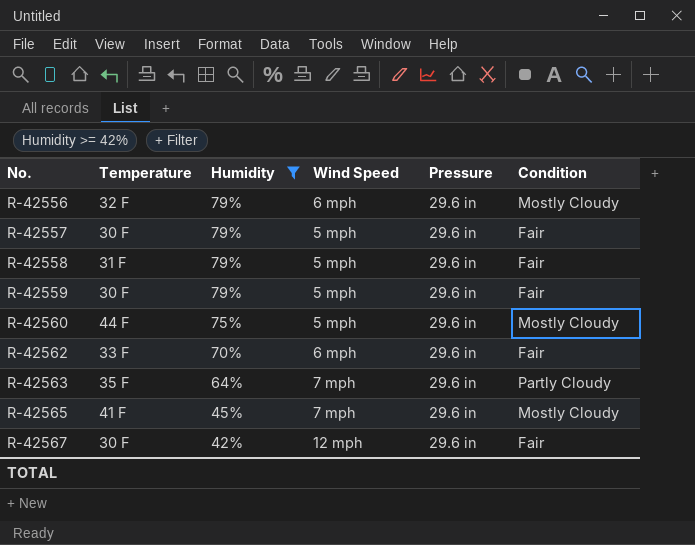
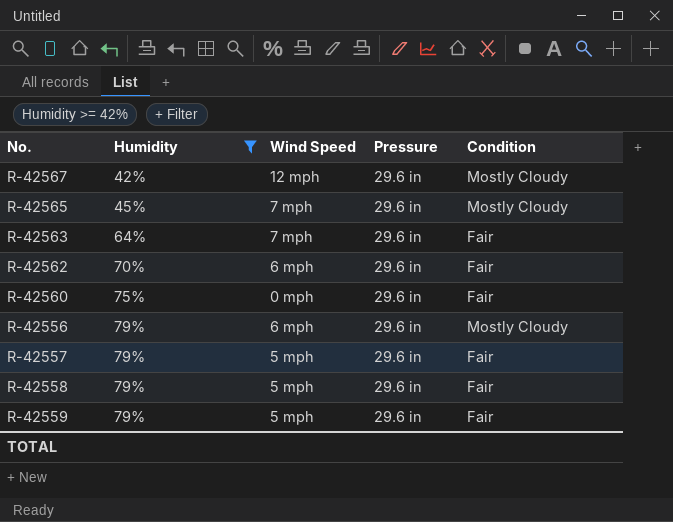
row order: No. ascending -> Humidity ascending
column Temperature | position: 2 -> none
R-42567 | Condition: Fair -> Mostly Cloudy
R-42563 | Condition: Partly Cloudy -> Fair
R-42560 | Wind Speed: 5 mph -> 0 mph
R-42560 | Condition: Mostly Cloudy -> Fair

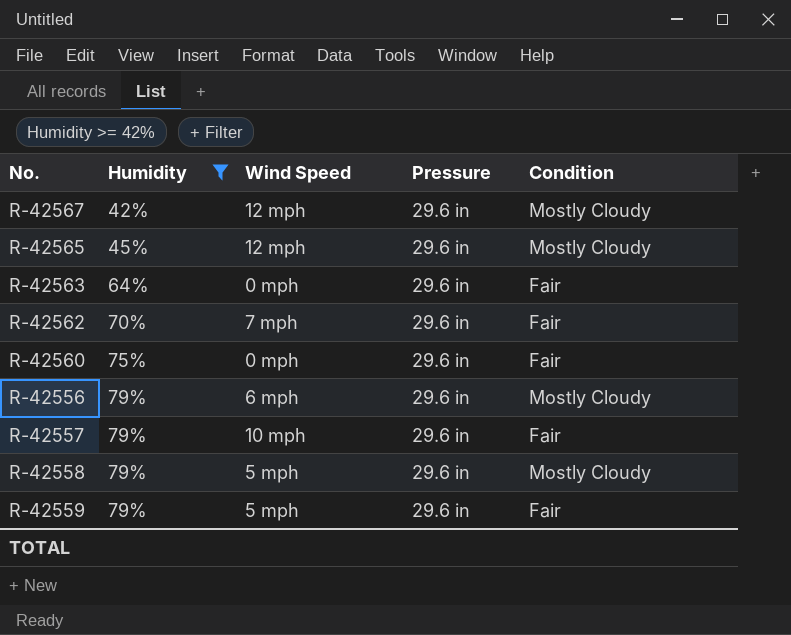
R-42565 | Wind Speed: 7 mph -> 12 mph
R-42563 | Wind Speed: 7 mph -> 0 mph
R-42562 | Wind Speed: 6 mph -> 7 mph
R-42557 | Wind Speed: 5 mph -> 10 mph
R-42558 | Condition: Fair -> Mostly Cloudy

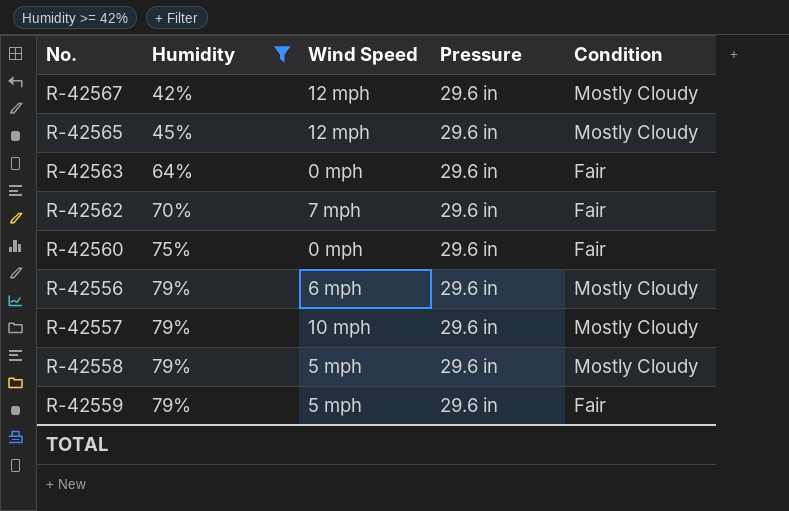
R-42557 | Condition: Fair -> Mostly Cloudy

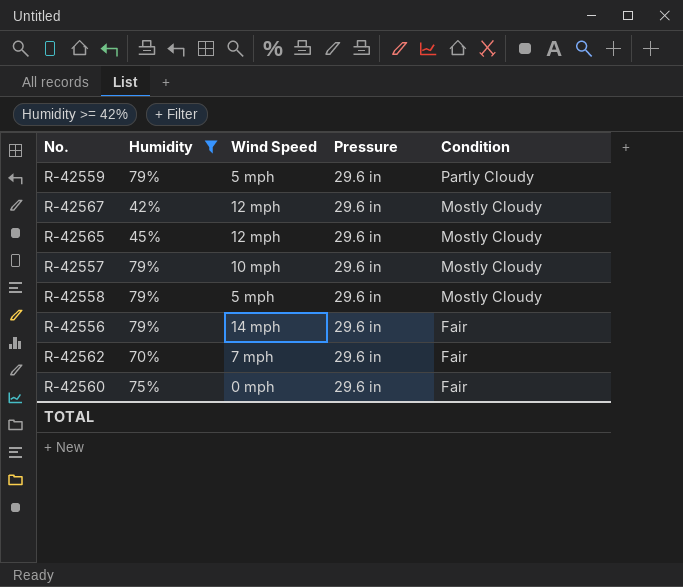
row order: Humidity ascending -> Condition descending
row R-42563: 64% | 0 mph | 29.6 in | Fair -> none
R-42559 | Condition: Fair -> Partly Cloudy
R-42556 | Wind Speed: 6 mph -> 14 mph
R-42556 | Condition: Mostly Cloudy -> Fair

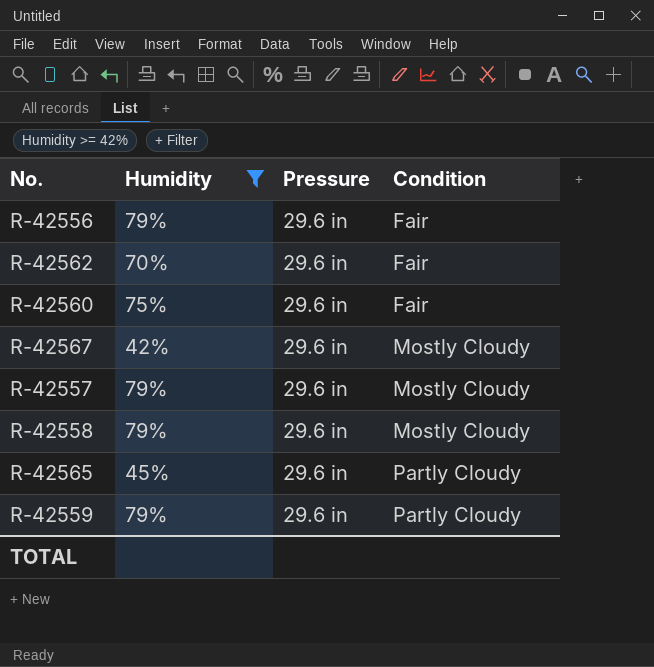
row order: Condition descending -> Condition ascending
column Wind Speed | position: 3 -> none
R-42565 | Condition: Mostly Cloudy -> Partly Cloudy

